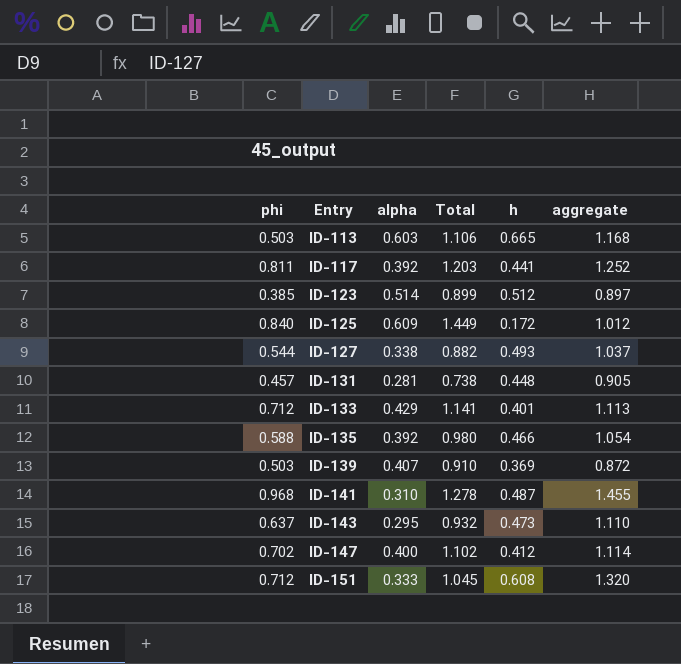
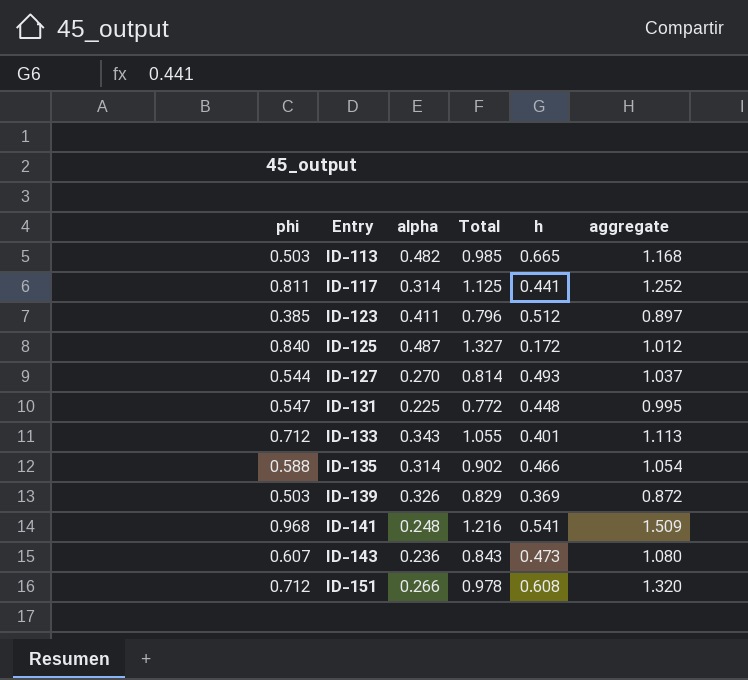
row ID-147: 0.702 | 0.400 | 1.102 | 0.412 | 1.114 -> none
ID-113 | alpha: 0.603 -> 0.482
ID-113 | Total: 1.106 -> 0.985
ID-117 | alpha: 0.392 -> 0.314
ID-117 | Total: 1.203 -> 1.125
ID-123 | alpha: 0.514 -> 0.411
ID-123 | Total: 0.899 -> 0.796
ID-125 | alpha: 0.609 -> 0.487
ID-125 | Total: 1.449 -> 1.327
ID-127 | alpha: 0.338 -> 0.270
ID-127 | Total: 0.882 -> 0.814
ID-131 | phi: 0.457 -> 0.547
ID-131 | alpha: 0.281 -> 0.225
ID-131 | Total: 0.738 -> 0.772
ID-131 | aggregate: 0.905 -> 0.995
ID-133 | alpha: 0.429 -> 0.343
ID-133 | Total: 1.141 -> 1.055
ID-135 | alpha: 0.392 -> 0.314
ID-135 | Total: 0.980 -> 0.902
ID-139 | alpha: 0.407 -> 0.326
ID-139 | Total: 0.910 -> 0.829
ID-141 | alpha: 0.310 -> 0.248
ID-141 | Total: 1.278 -> 1.216
ID-141 | h: 0.487 -> 0.541
ID-141 | aggregate: 1.455 -> 1.509
ID-143 | phi: 0.637 -> 0.607
ID-143 | alpha: 0.295 -> 0.236
ID-143 | Total: 0.932 -> 0.843
ID-143 | aggregate: 1.110 -> 1.080
ID-151 | alpha: 0.333 -> 0.266
ID-151 | Total: 1.045 -> 0.978

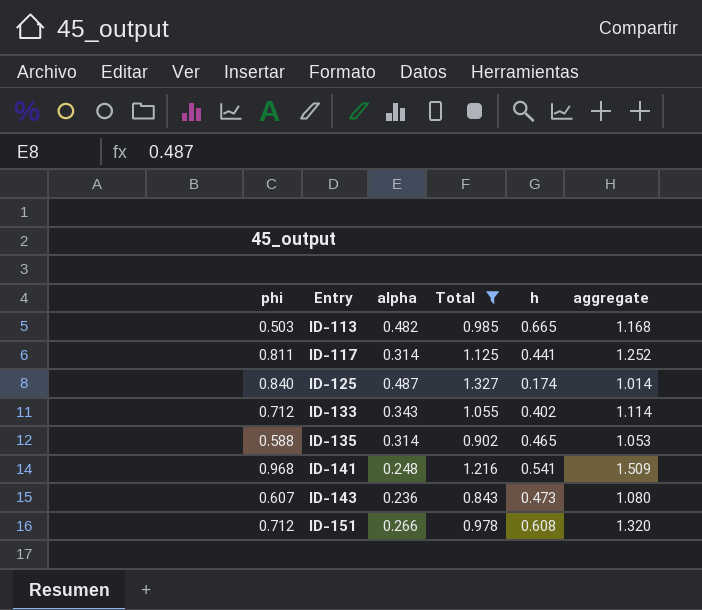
filter: none -> Total >= 0.843
ID-125 | h: 0.172 -> 0.174
ID-125 | aggregate: 1.012 -> 1.014
ID-133 | h: 0.401 -> 0.402
ID-133 | aggregate: 1.113 -> 1.114
ID-135 | h: 0.466 -> 0.465
ID-135 | aggregate: 1.054 -> 1.053

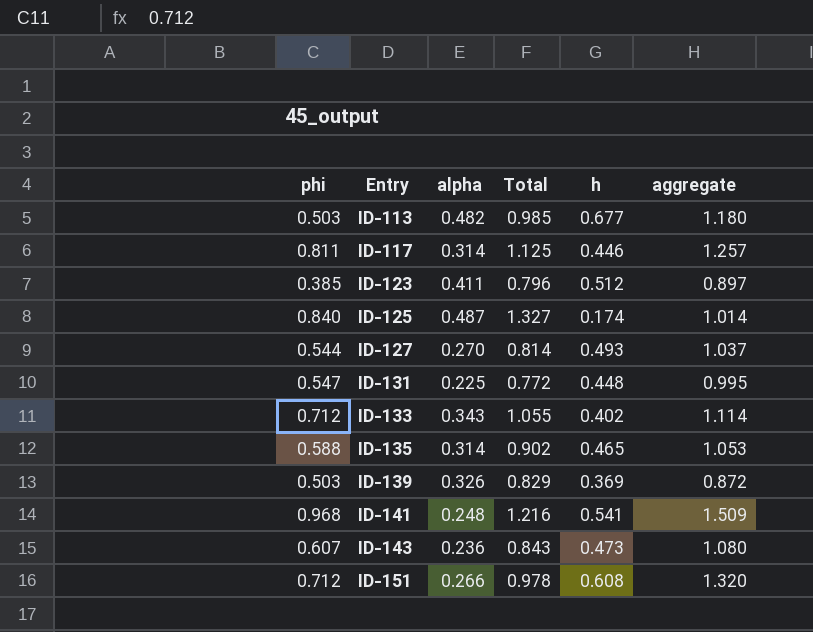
filter: Total >= 0.843 -> none
ID-113 | h: 0.665 -> 0.677
ID-113 | aggregate: 1.168 -> 1.180
ID-117 | h: 0.441 -> 0.446
ID-117 | aggregate: 1.252 -> 1.257

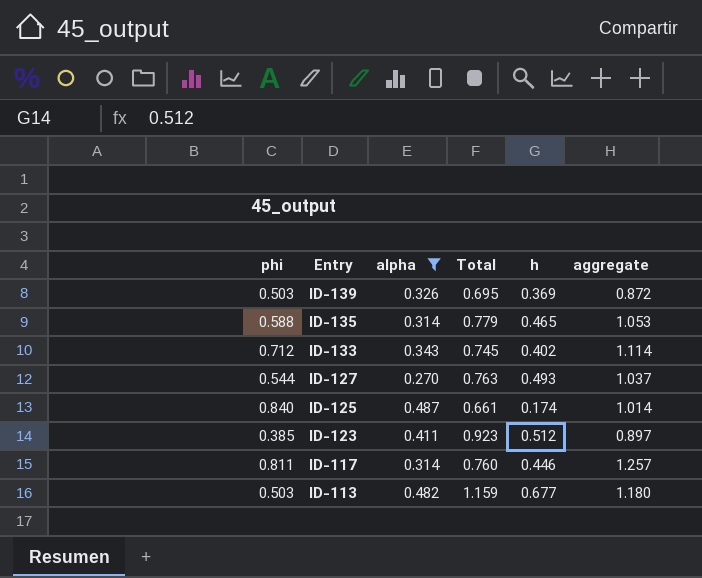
filter: none -> alpha >= 0.270
row order: Entry ascending -> Entry descending
column Total | formula: [phi] + [alpha] -> [alpha] + [h]

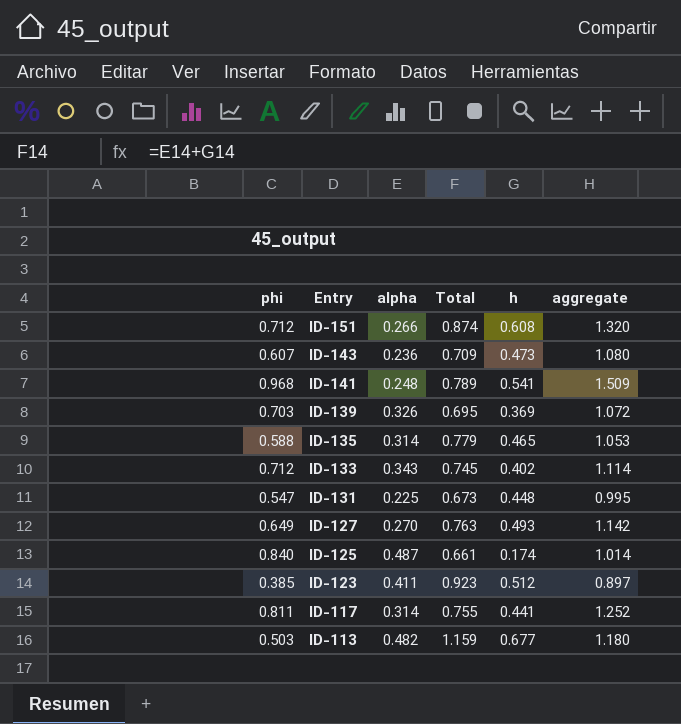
filter: alpha >= 0.270 -> none
ID-139 | phi: 0.503 -> 0.703
ID-139 | aggregate: 0.872 -> 1.072
ID-127 | phi: 0.544 -> 0.649
ID-127 | aggregate: 1.037 -> 1.142
ID-117 | Total: 0.760 -> 0.755
ID-117 | h: 0.446 -> 0.441
ID-117 | aggregate: 1.257 -> 1.252

